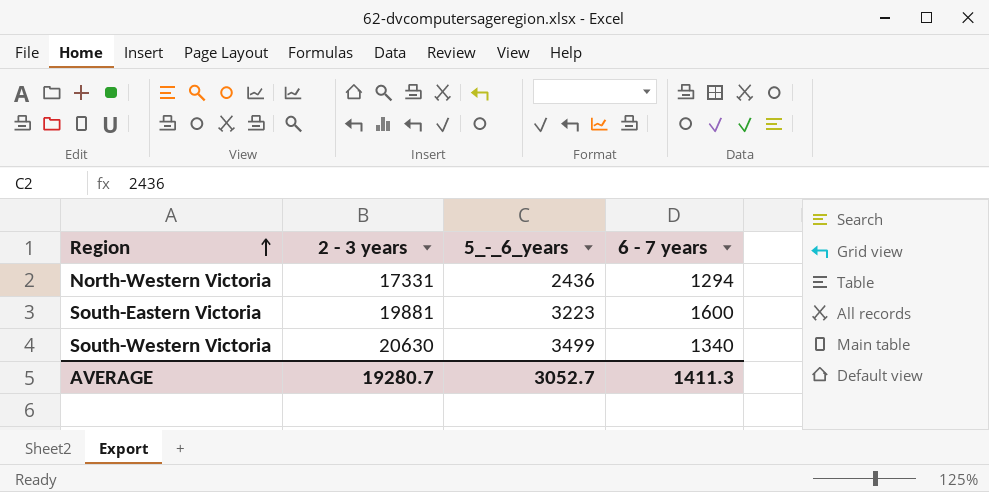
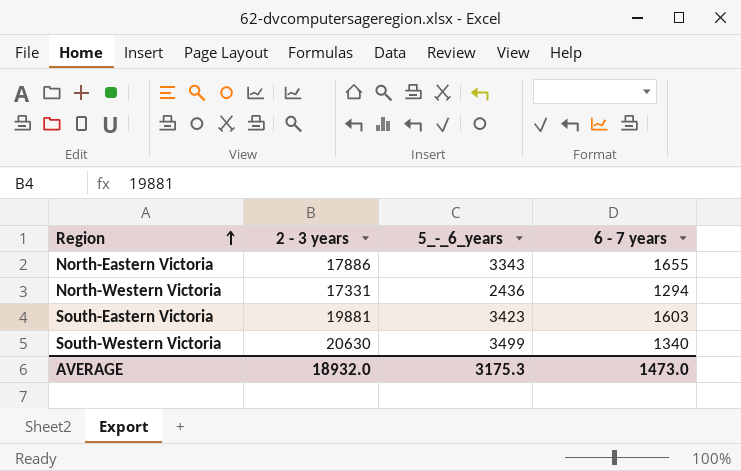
row North-Eastern Victoria: none -> 17886 | 3343 | 1655
South-Eastern Victoria | 5_-_6_years: 3223 -> 3423
South-Eastern Victoria | 6 - 7 years: 1600 -> 1603
AVERAGE | 2 - 3 years: 19280.7 -> 18932.0
AVERAGE | 5_-_6_years: 3052.7 -> 3175.3
AVERAGE | 6 - 7 years: 1411.3 -> 1473.0

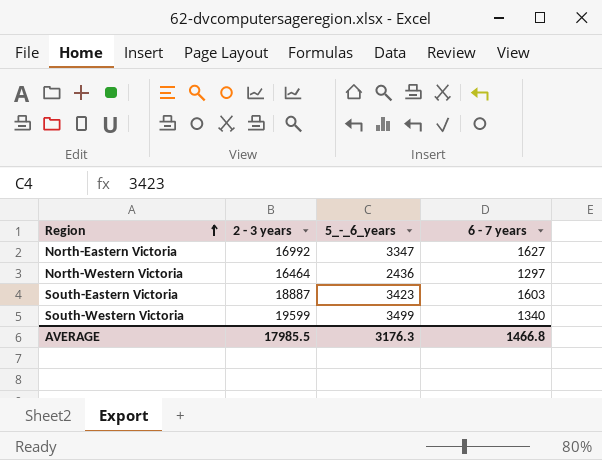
North-Eastern Victoria | 2 - 3 years: 17886 -> 16992
North-Eastern Victoria | 5_-_6_years: 3343 -> 3347
North-Eastern Victoria | 6 - 7 years: 1655 -> 1627
North-Western Victoria | 2 - 3 years: 17331 -> 16464
North-Western Victoria | 6 - 7 years: 1294 -> 1297
South-Eastern Victoria | 2 - 3 years: 19881 -> 18887
South-Western Victoria | 2 - 3 years: 20630 -> 19599
AVERAGE | 2 - 3 years: 18932.0 -> 17985.5
AVERAGE | 5_-_6_years: 3175.3 -> 3176.3
AVERAGE | 6 - 7 years: 1473.0 -> 1466.8

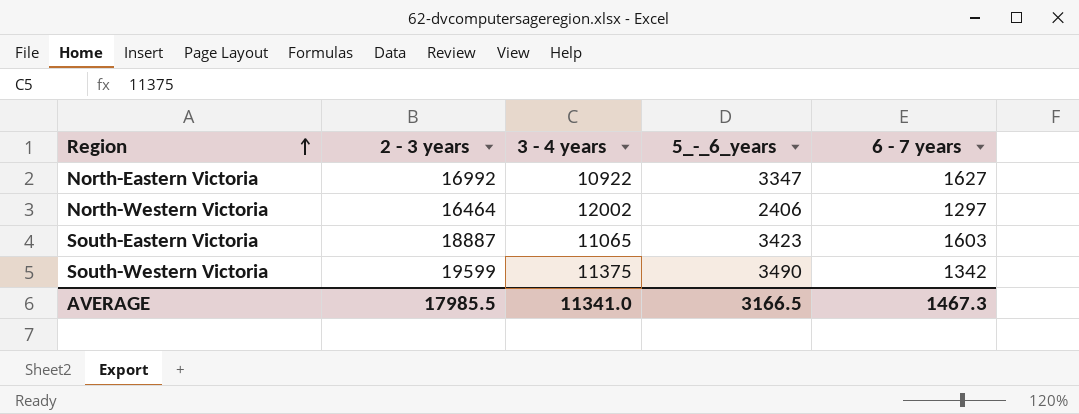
column 3 - 4 years | position: none -> 3
North-Western Victoria | 5_-_6_years: 2436 -> 2406
South-Western Victoria | 5_-_6_years: 3499 -> 3490
South-Western Victoria | 6 - 7 years: 1340 -> 1342
AVERAGE | 5_-_6_years: 3176.3 -> 3166.5
AVERAGE | 6 - 7 years: 1466.8 -> 1467.3

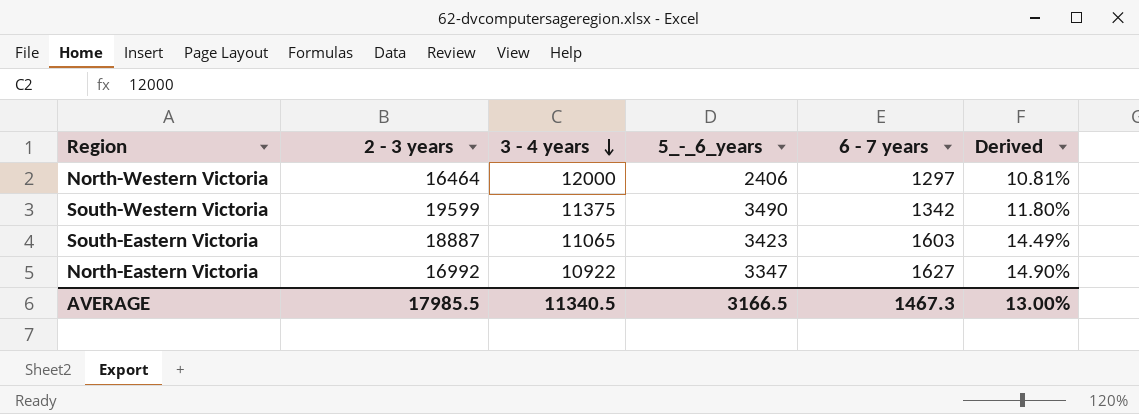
row order: Region ascending -> 3 - 4 years descending
column Derived | formula: none -> [6 - 7 years] / [3 - 4 years]
North-Western Victoria | 3 - 4 years: 12002 -> 12000
AVERAGE | 3 - 4 years: 11341.0 -> 11340.5

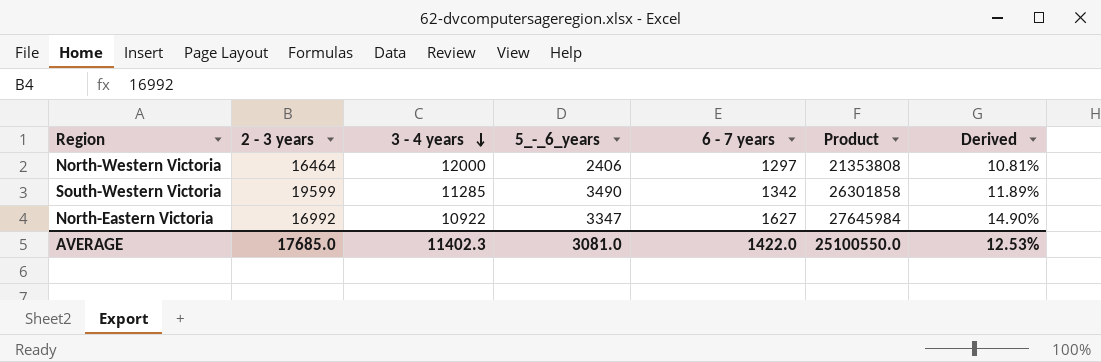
column Product | formula: none -> [2 - 3 years] * [6 - 7 years]
row South-Eastern Victoria: 18887 | 11065 | 3423 | 1603 | 14.49% -> none
South-Western Victoria | 3 - 4 years: 11375 -> 11285
South-Western Victoria | Derived: 11.80% -> 11.89%
AVERAGE | 2 - 3 years: 17985.5 -> 17685.0
AVERAGE | 3 - 4 years: 11340.5 -> 11402.3
AVERAGE | 5_-_6_years: 3166.5 -> 3081.0
AVERAGE | 6 - 7 years: 1467.3 -> 1422.0
AVERAGE | Derived: 13.00% -> 12.53%

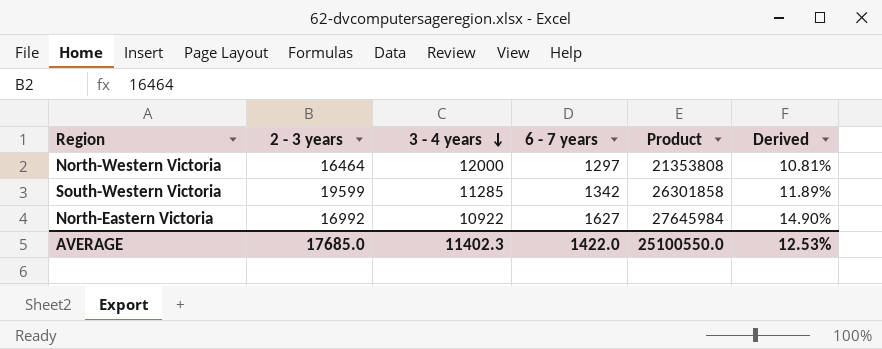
column 5_-_6_years | position: 4 -> none

